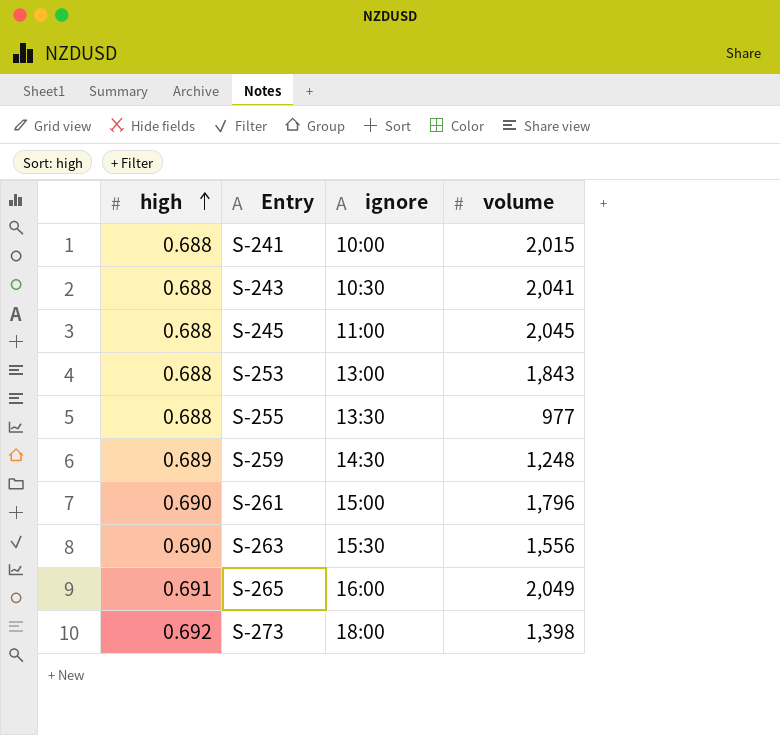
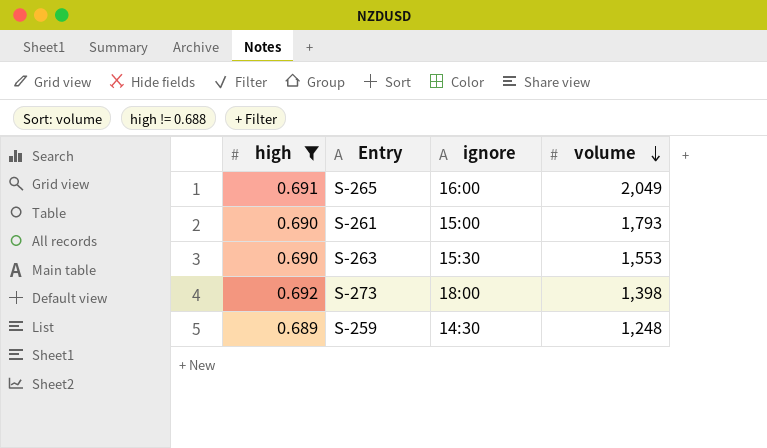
filter: none -> high != 0.688
row order: high ascending -> volume descending
S-261 | volume: 1,796 -> 1,793
S-263 | volume: 1,556 -> 1,553

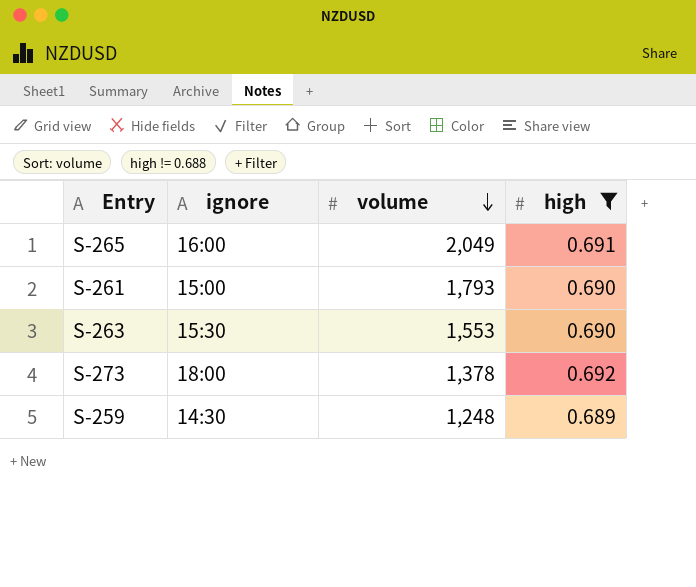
column high | position: 1 -> 4
S-273 | volume: 1,398 -> 1,378

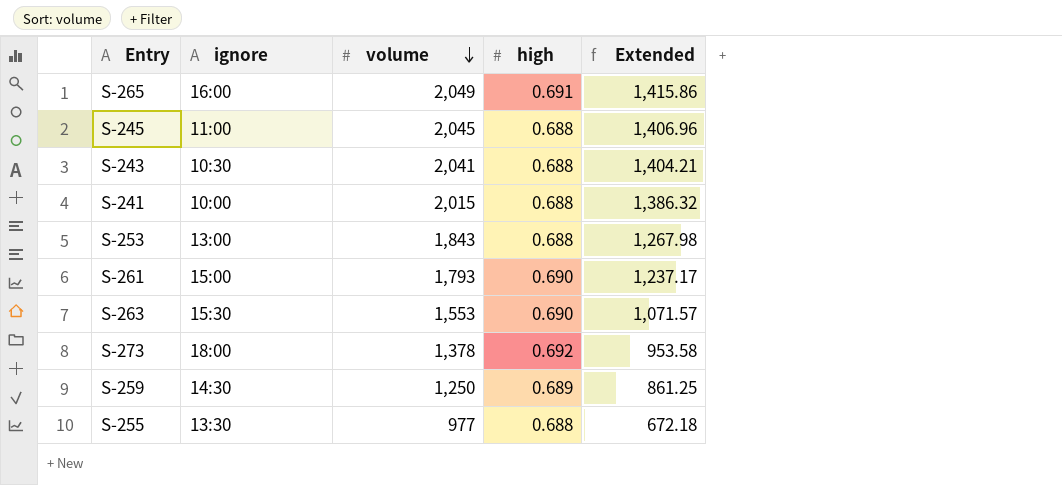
filter: high != 0.688 -> none
column Extended | formula: none -> [volume] * [high]
S-259 | volume: 1,248 -> 1,250

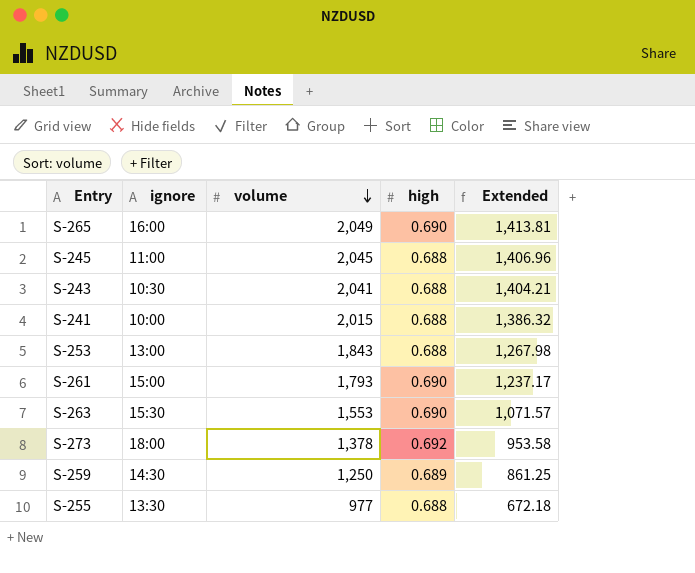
S-265 | high: 0.691 -> 0.690
S-265 | Extended: 1,415.86 -> 1,413.81

